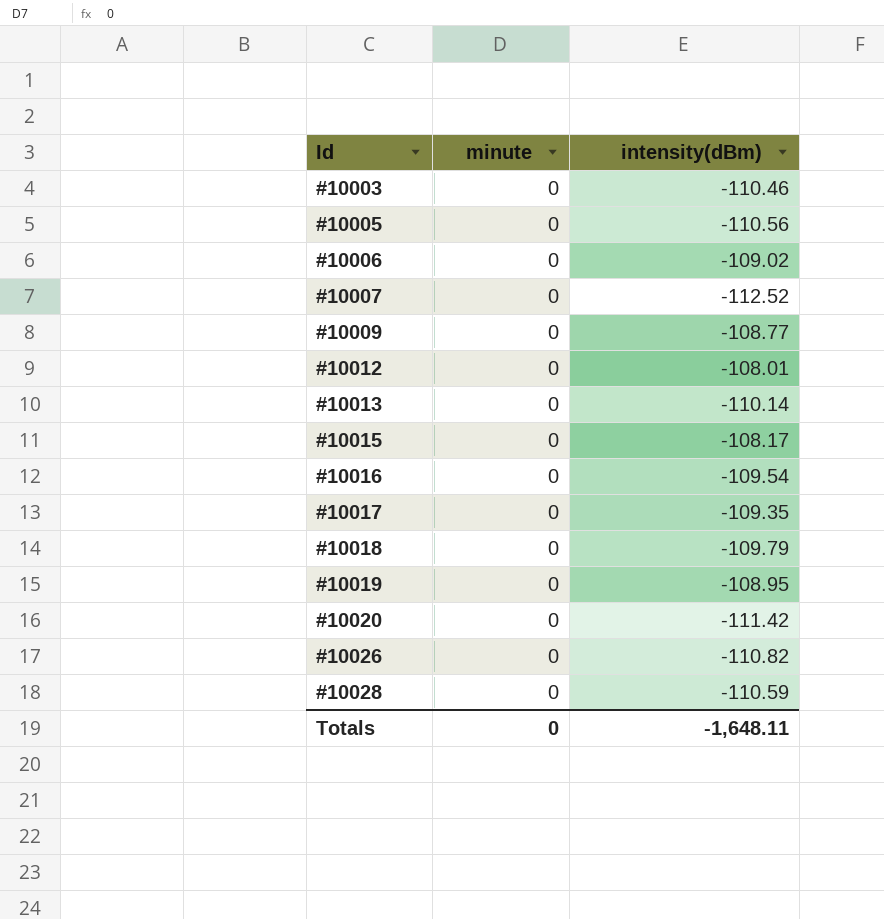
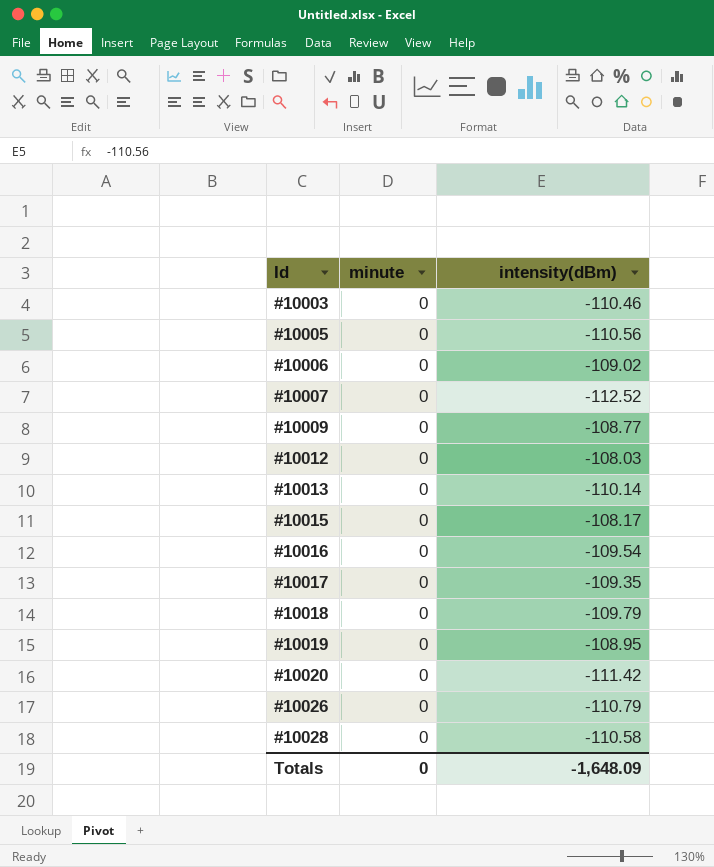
#10012 | intensity(dBm): -108.01 -> -108.03
#10026 | intensity(dBm): -110.82 -> -110.79
#10028 | intensity(dBm): -110.59 -> -110.58
Totals | intensity(dBm): -1,648.11 -> -1,648.09

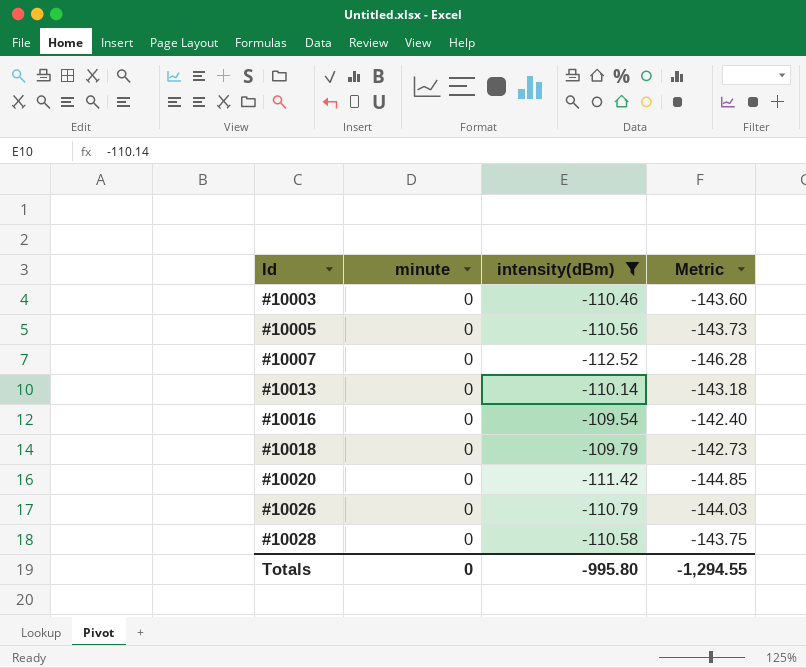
filter: none -> intensity(dBm) <= -109.54
column Metric | formula: none -> [intensity(dBm)] * 1.3
Totals | intensity(dBm): -1,648.09 -> -995.80

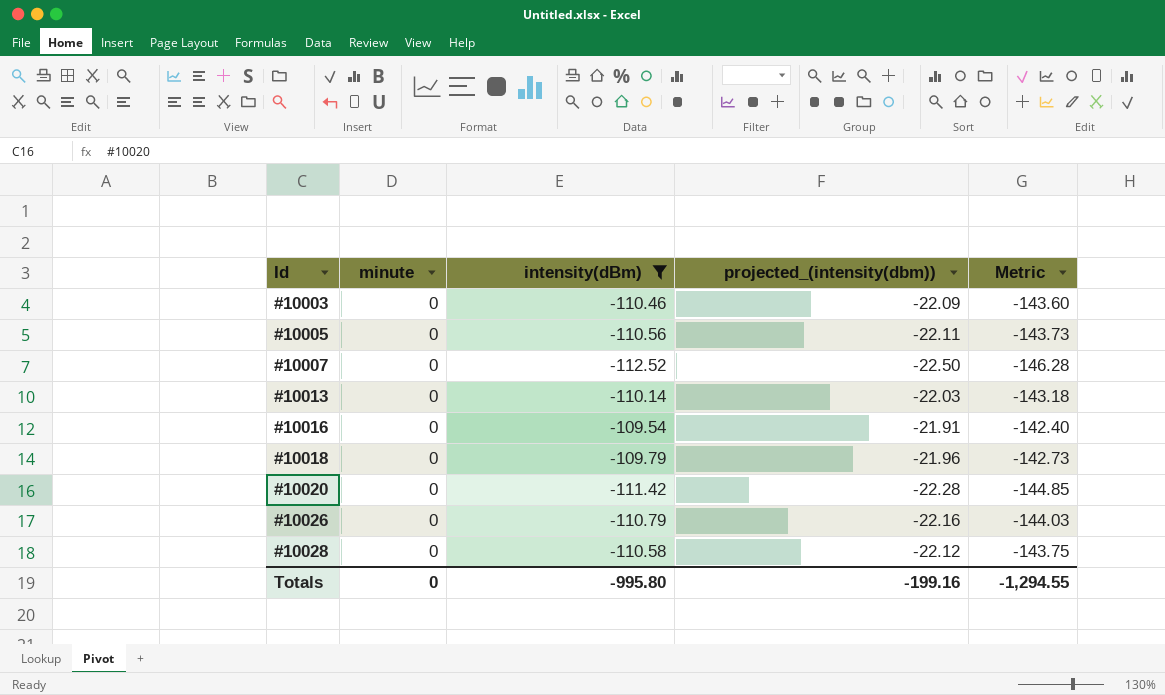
column projected_(intensity(dbm)) | formula: none -> [intensity(dBm)] * 0.2

